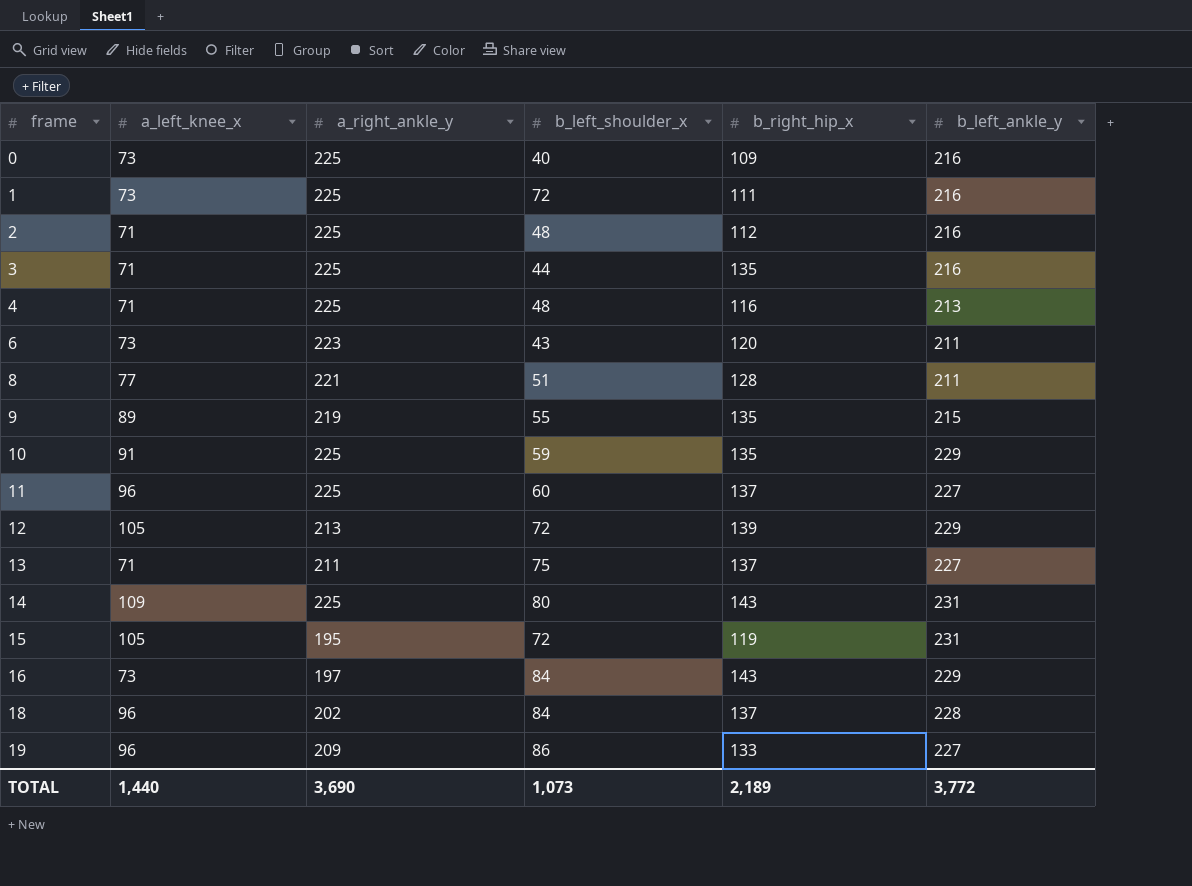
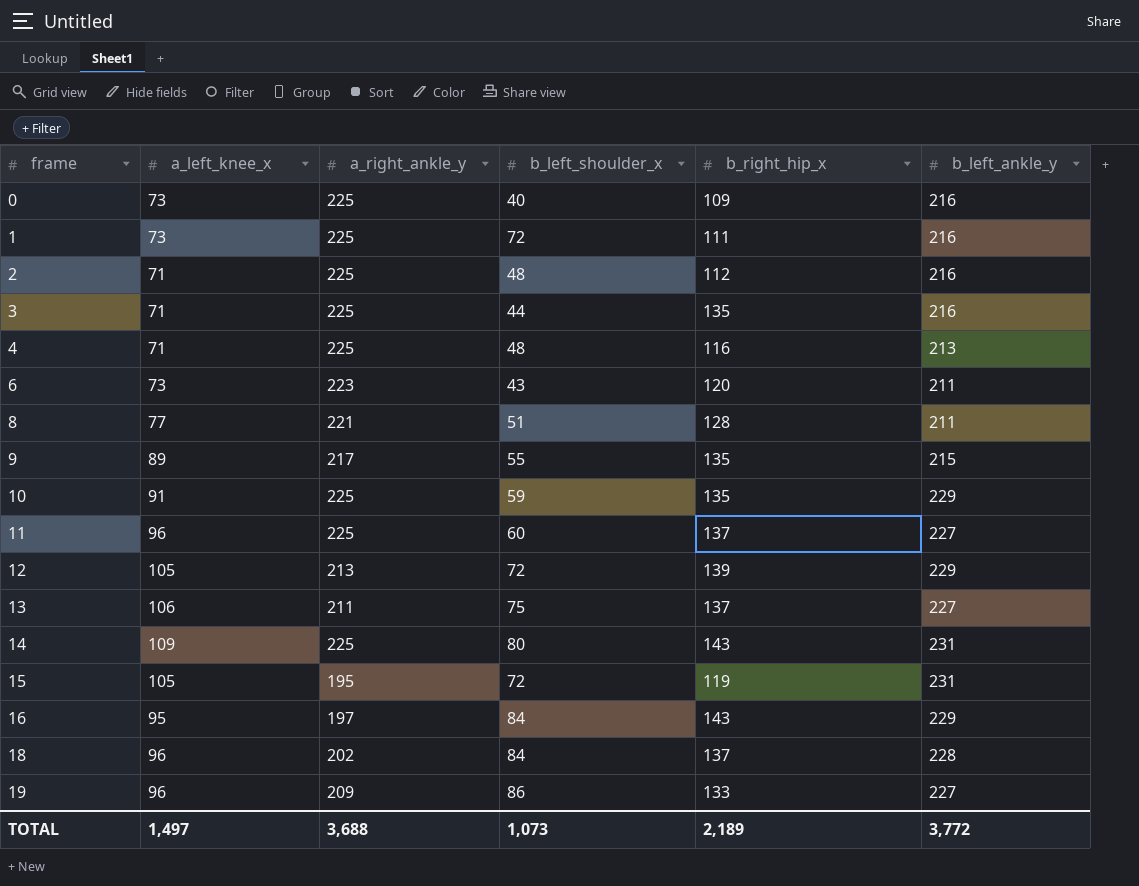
9 | a_right_ankle_y: 219 -> 217
13 | a_left_knee_x: 71 -> 106
16 | a_left_knee_x: 73 -> 95
TOTAL | a_left_knee_x: 1,440 -> 1,497
TOTAL | a_right_ankle_y: 3,690 -> 3,688

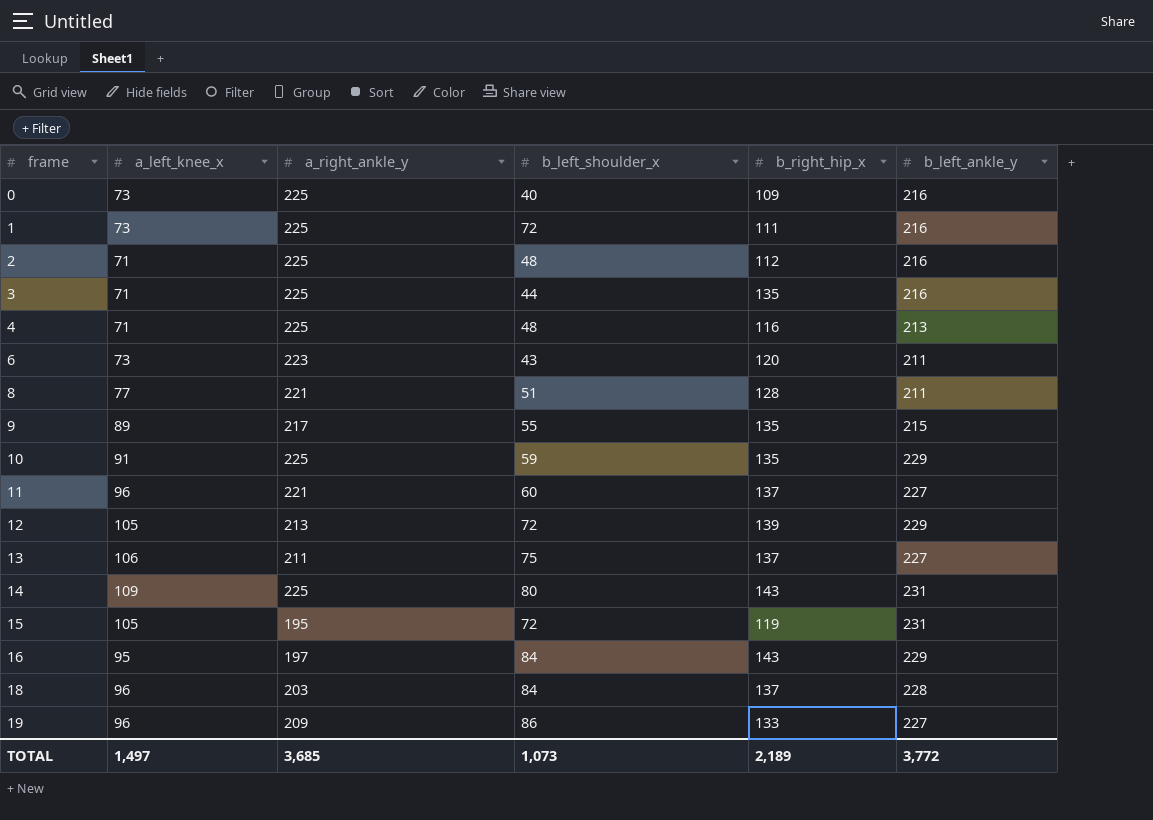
11 | a_right_ankle_y: 225 -> 221
18 | a_right_ankle_y: 202 -> 203
TOTAL | a_right_ankle_y: 3,688 -> 3,685

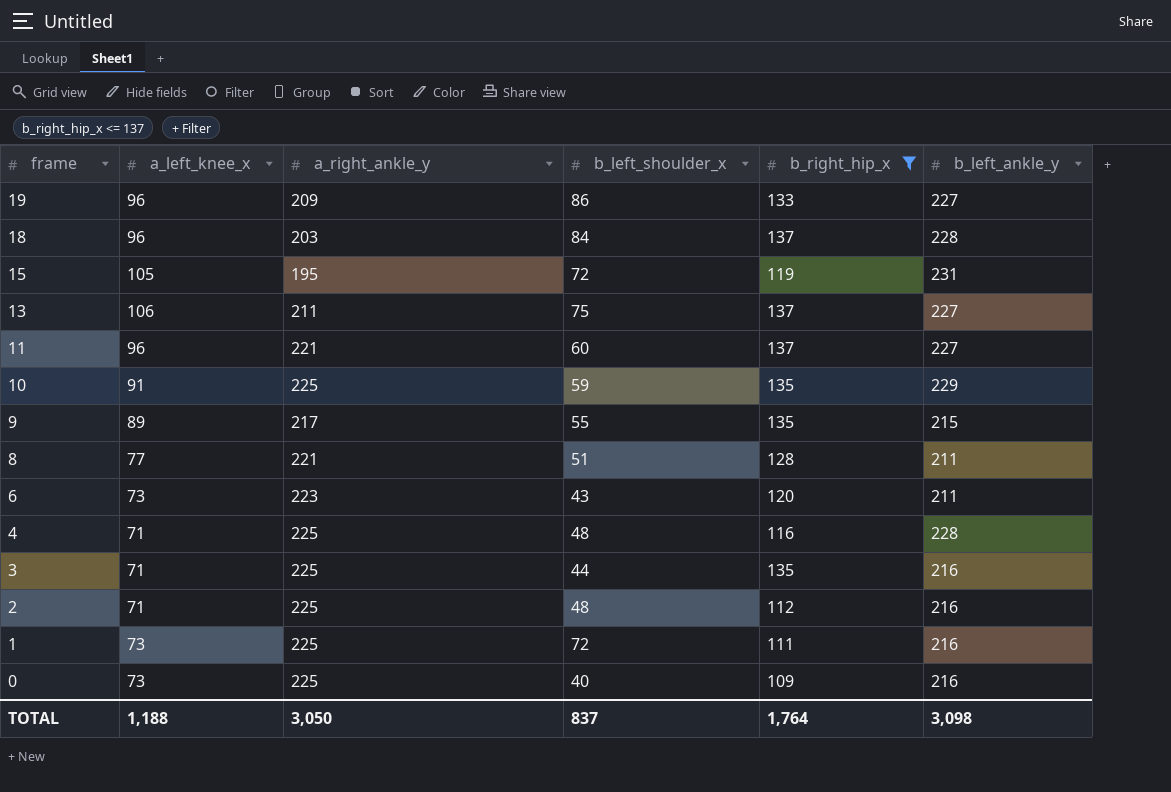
filter: none -> b_right_hip_x <= 137
row order: frame ascending -> frame descending
4 | b_left_ankle_y: 213 -> 228
TOTAL | a_left_knee_x: 1,497 -> 1,188
TOTAL | a_right_ankle_y: 3,685 -> 3,050
TOTAL | b_left_shoulder_x: 1,073 -> 837
TOTAL | b_right_hip_x: 2,189 -> 1,764
TOTAL | b_left_ankle_y: 3,772 -> 3,098

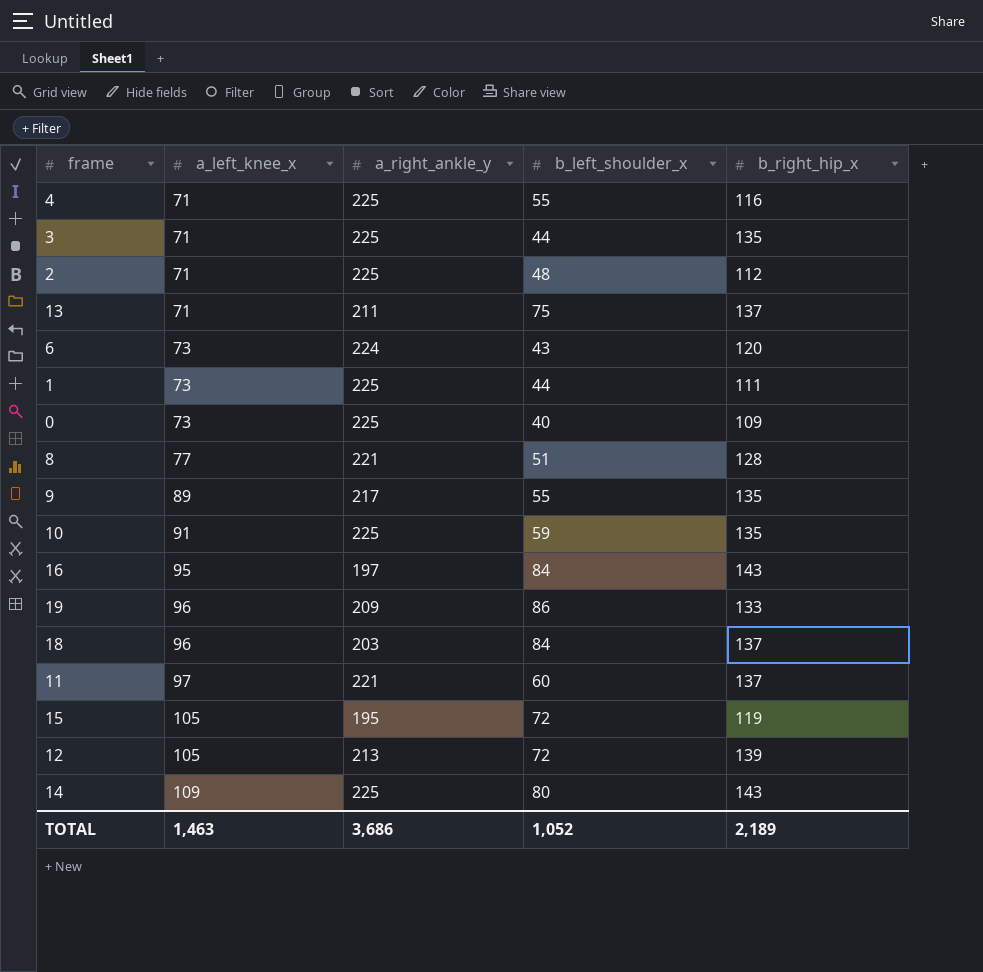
filter: b_right_hip_x <= 137 -> none
row order: frame descending -> a_left_knee_x ascending
column b_left_ankle_y | position: 6 -> none
4 | b_left_shoulder_x: 48 -> 55
13 | a_left_knee_x: 106 -> 71
6 | a_right_ankle_y: 223 -> 224
1 | b_left_shoulder_x: 72 -> 44
11 | a_left_knee_x: 96 -> 97
TOTAL | a_left_knee_x: 1,188 -> 1,463
TOTAL | a_right_ankle_y: 3,050 -> 3,686
TOTAL | b_left_shoulder_x: 837 -> 1,052
TOTAL | b_right_hip_x: 1,764 -> 2,189

